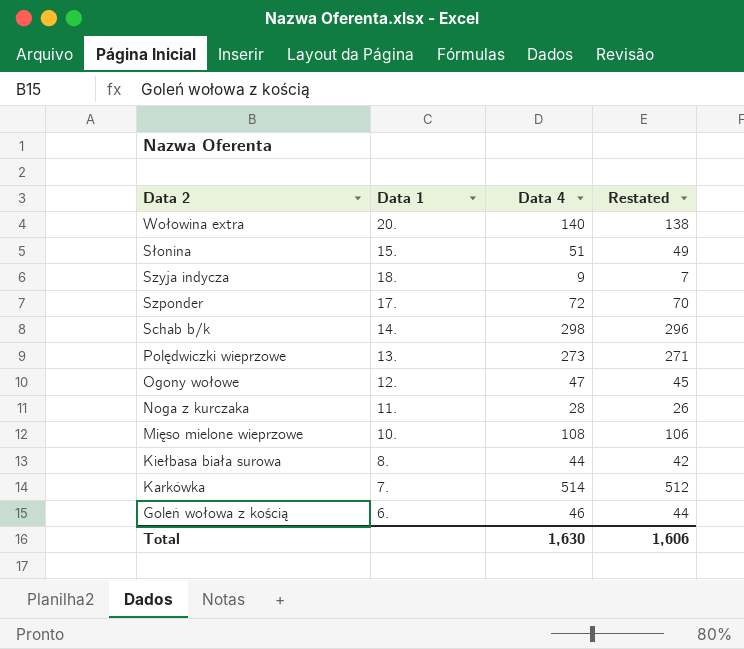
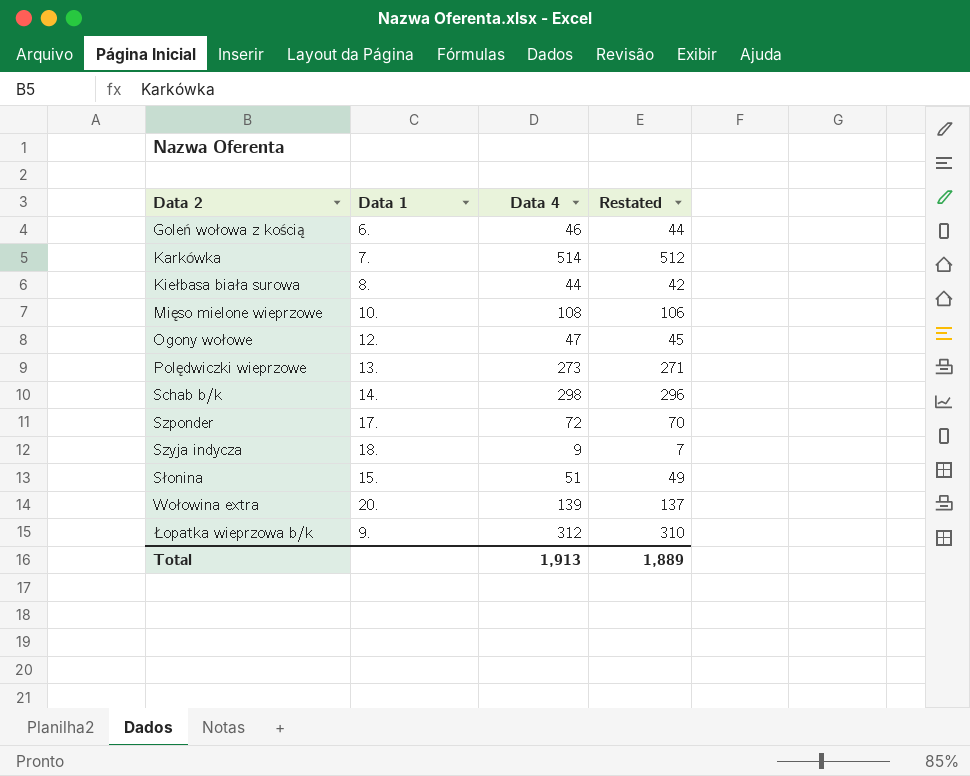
row order: Data 2 descending -> Data 2 ascending
row Noga z kurczaka: 11. | 28 | 26 -> none
Wołowina extra | Data 4: 140 -> 139
Wołowina extra | Restated: 138 -> 137
row Łopatka wieprzowa b/k: none -> 9. | 312 | 310
Total | Data 4: 1,630 -> 1,913
Total | Restated: 1,606 -> 1,889

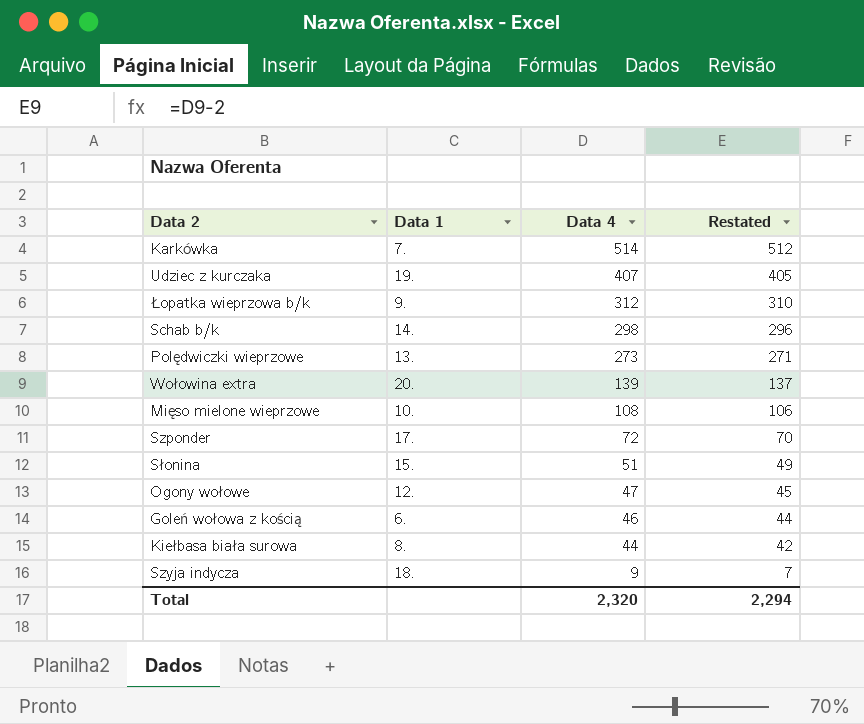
row order: Data 2 ascending -> Data 4 descending
row Udziec z kurczaka: none -> 19. | 407 | 405
Total | Data 4: 1,913 -> 2,320
Total | Restated: 1,889 -> 2,294

